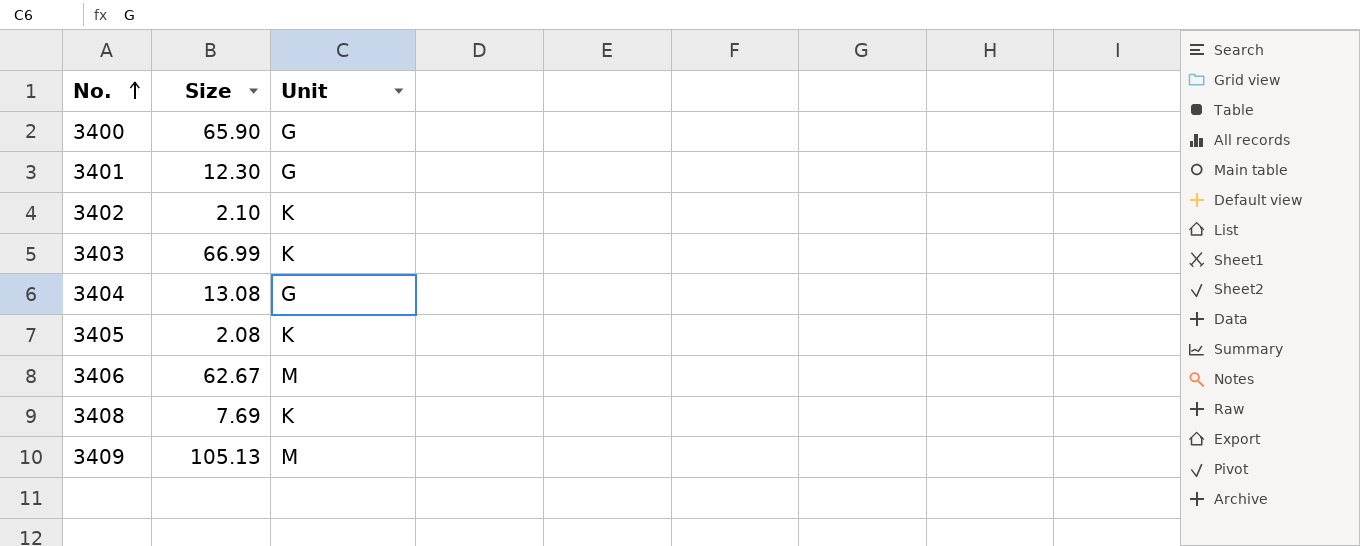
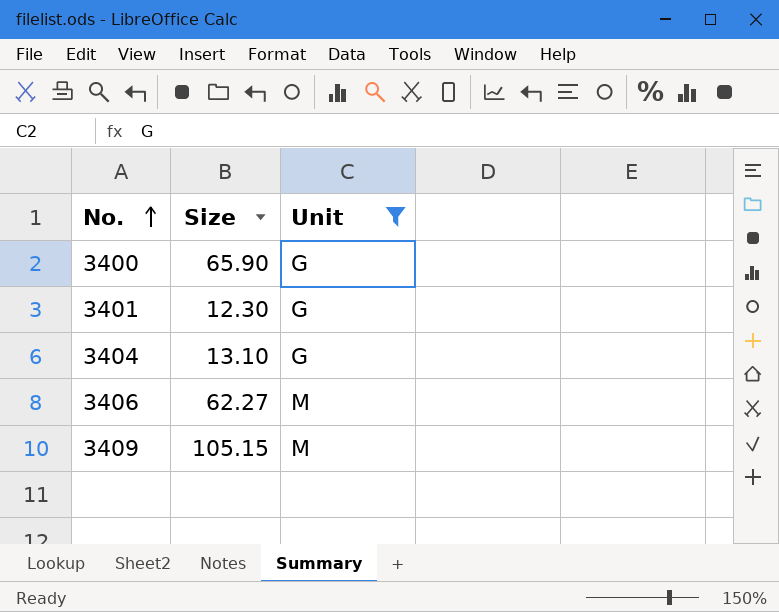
filter: none -> Unit != K
3404 | Size: 13.08 -> 13.10
3406 | Size: 62.67 -> 62.27
3409 | Size: 105.13 -> 105.15

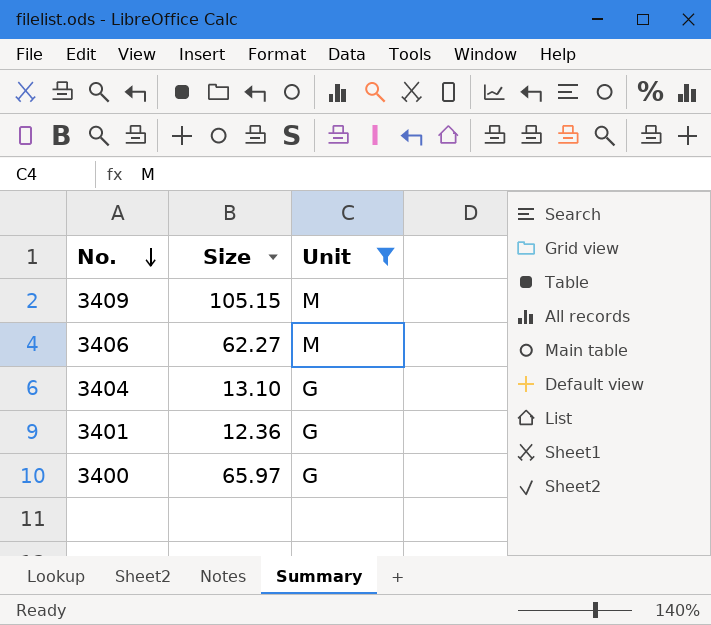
row order: No. ascending -> No. descending
3401 | Size: 12.30 -> 12.36
3400 | Size: 65.90 -> 65.97

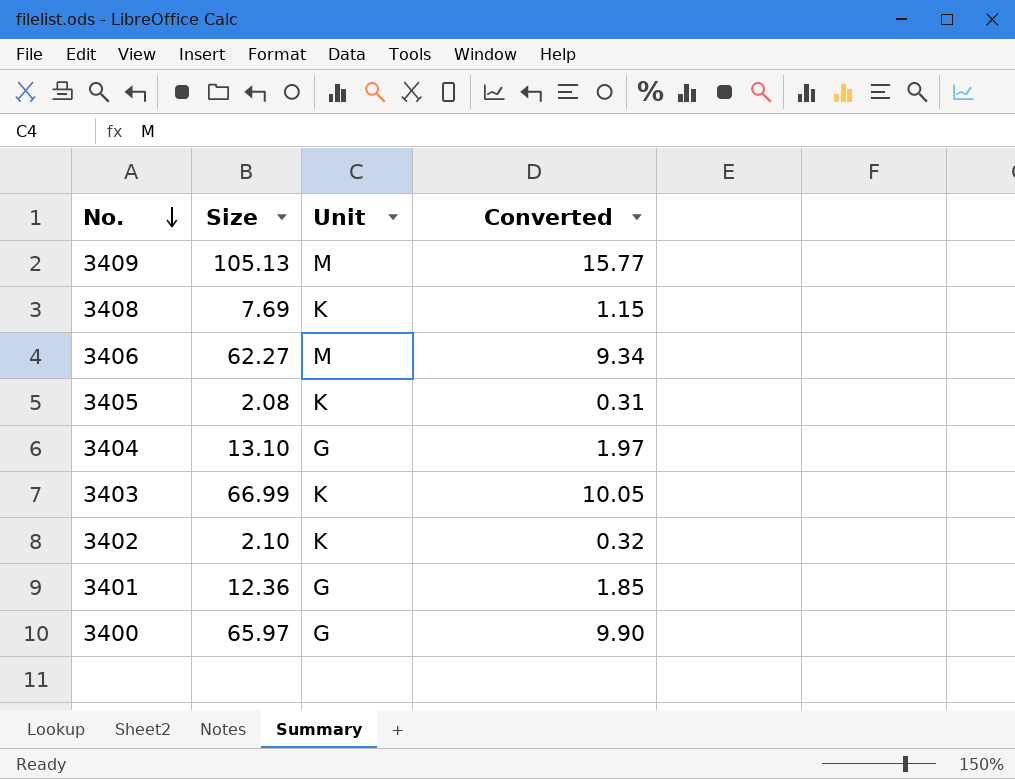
filter: Unit != K -> none
column Converted | formula: none -> [Size] * 0.15
3409 | Size: 105.15 -> 105.13

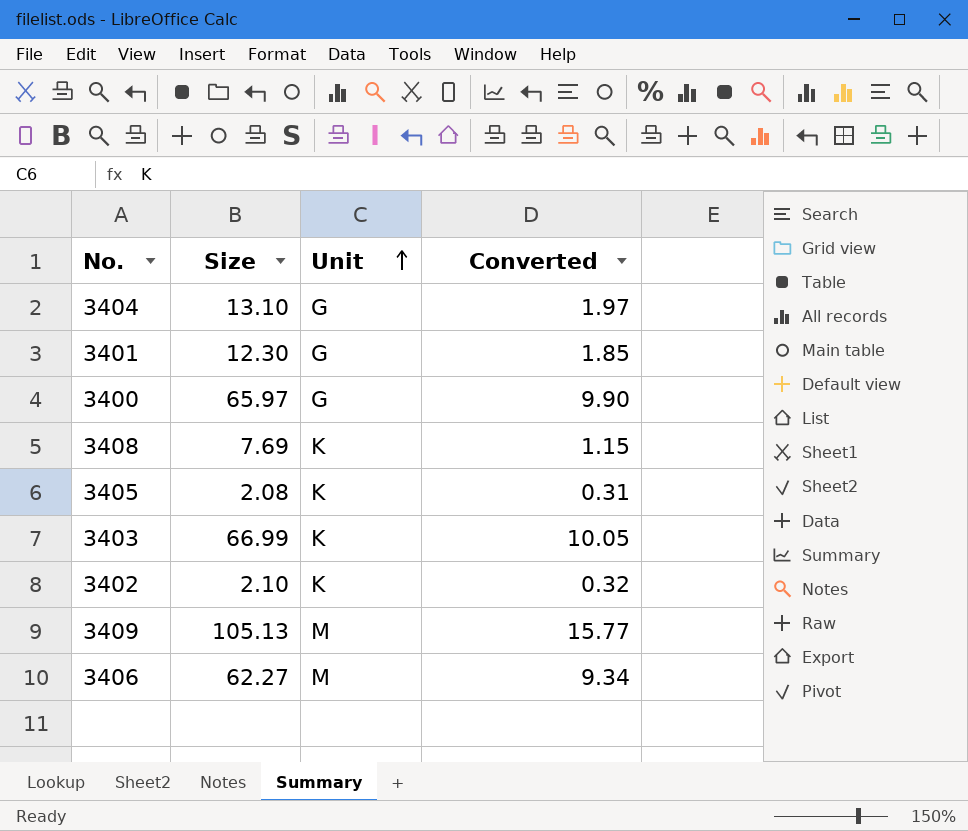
row order: No. descending -> Unit ascending
3401 | Size: 12.36 -> 12.30

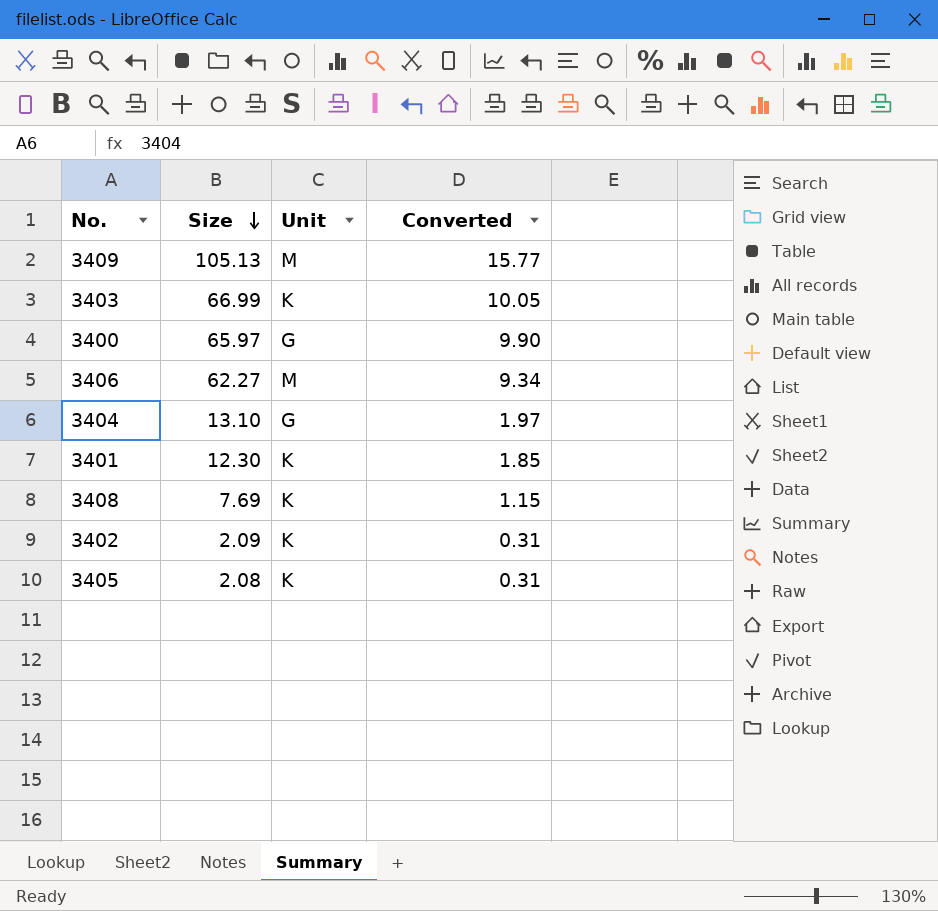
row order: Unit ascending -> Size descending
3401 | Unit: G -> K
3402 | Size: 2.10 -> 2.09
3402 | Converted: 0.32 -> 0.31

